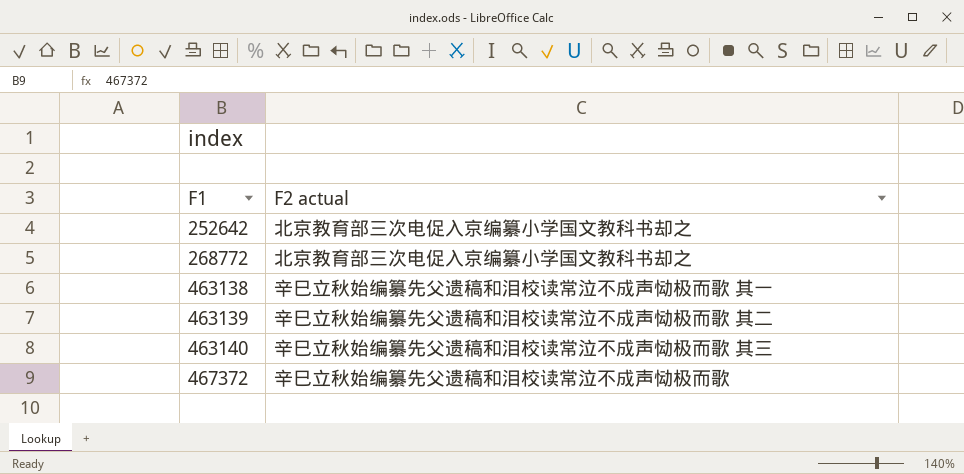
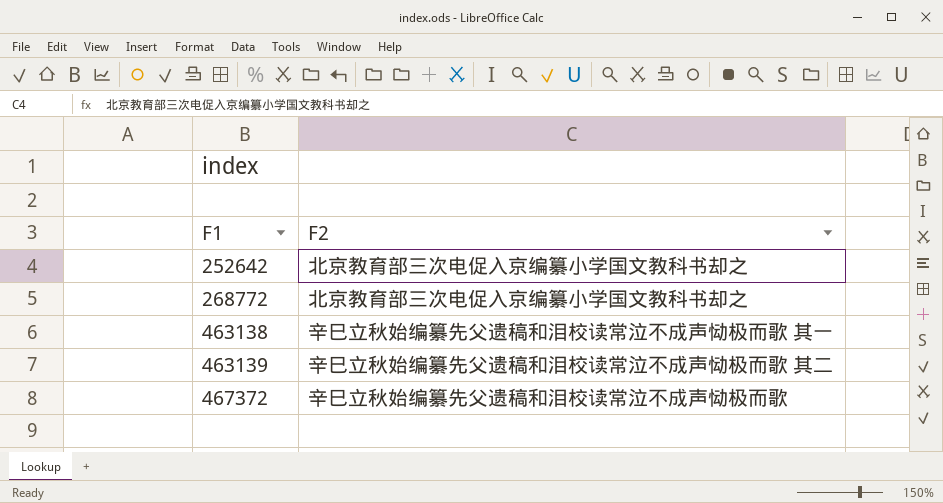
column name: F2 actual -> F2
row 463140: 辛巳立秋始编纂先父遗稿和泪校读常泣不成声恸极而歌 其三 -> none

